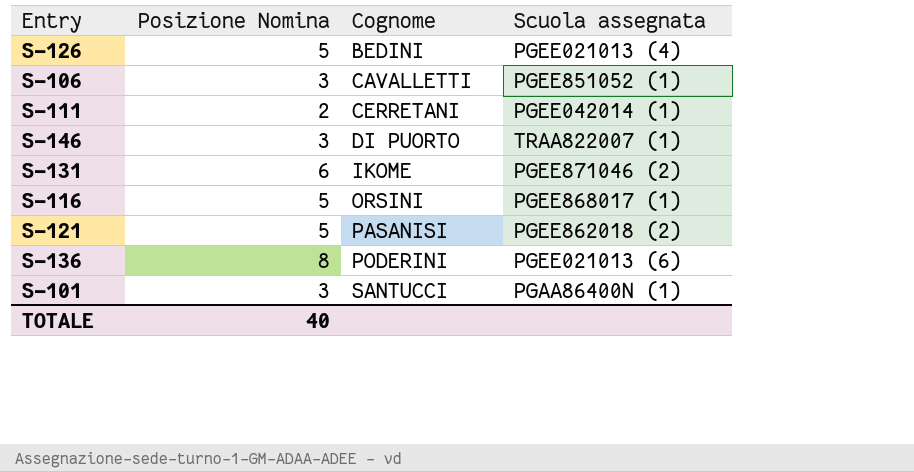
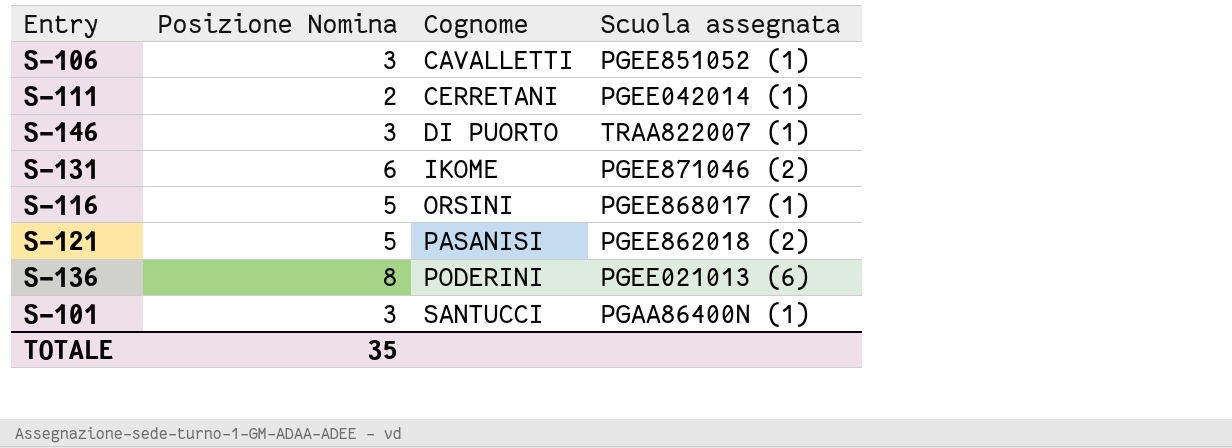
row S-126: 5 | BEDINI | PGEE021013 (4) -> none
TOTALE | Posizione Nomina: 40 -> 35

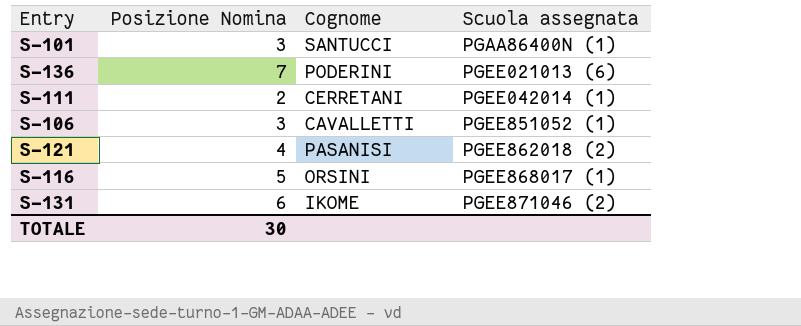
row order: Cognome ascending -> Scuola assegnata ascending
row S-146: 3 | DI PUORTO | TRAA822007 (1) -> none
S-136 | Posizione Nomina: 8 -> 7
S-121 | Posizione Nomina: 5 -> 4
TOTALE | Posizione Nomina: 35 -> 30

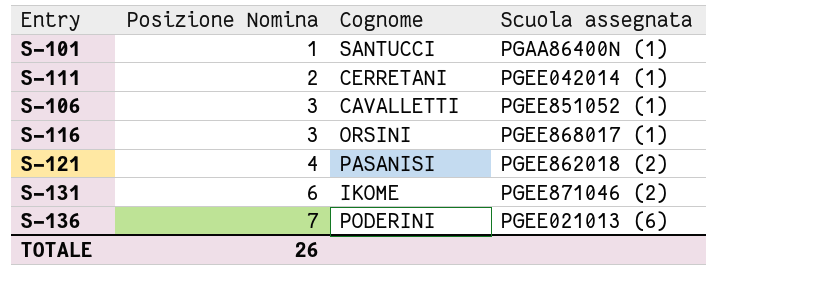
row order: Scuola assegnata ascending -> Posizione Nomina ascending
S-101 | Posizione Nomina: 3 -> 1
S-116 | Posizione Nomina: 5 -> 3
TOTALE | Posizione Nomina: 30 -> 26

